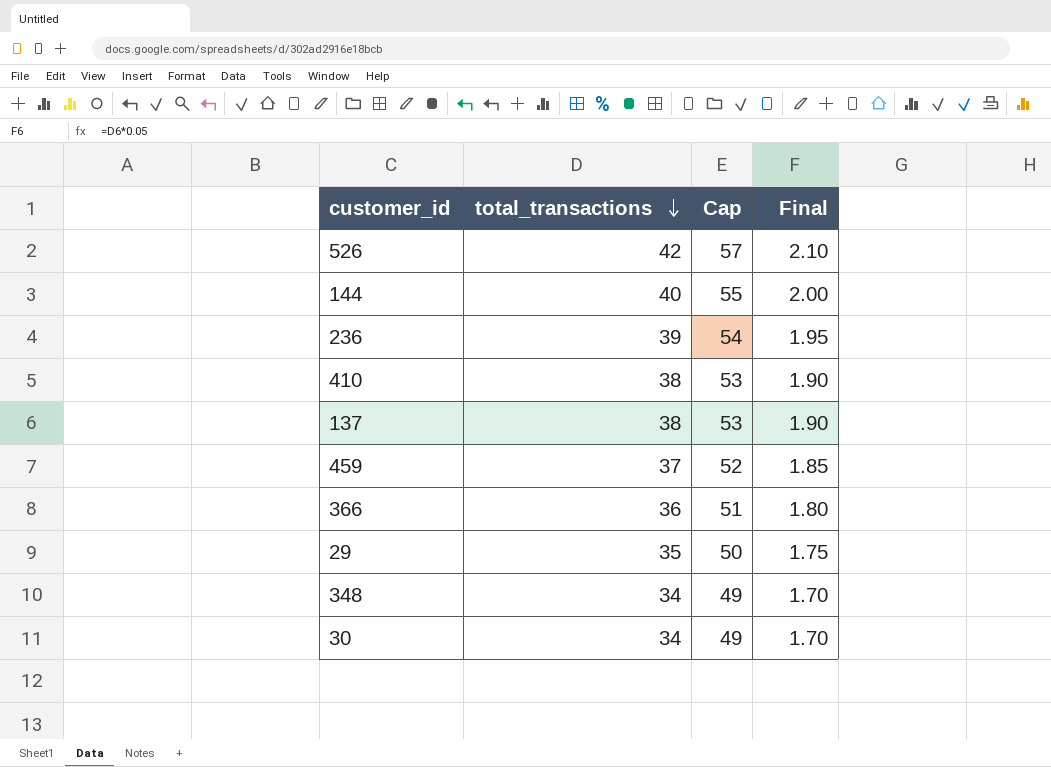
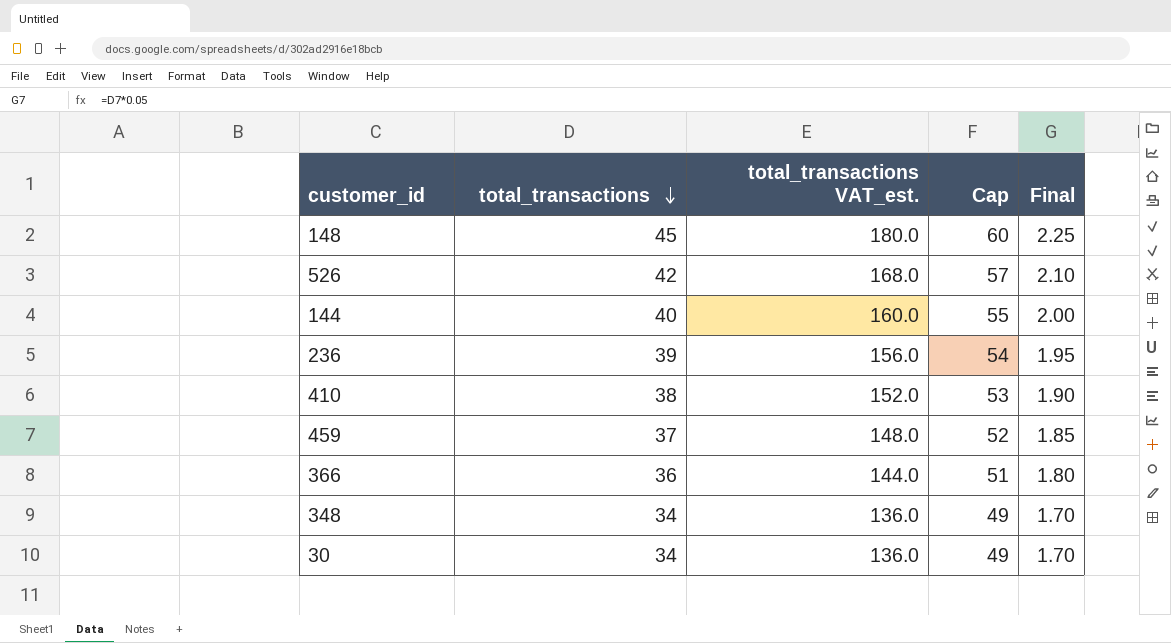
column total_transactions VAT_est. | formula: none -> [total_transactions] * 4
row 137: 38 | 53 | 1.90 -> none
row 29: 35 | 50 | 1.75 -> none
row 148: none -> 45 | 180.0 | 60 | 2.25

